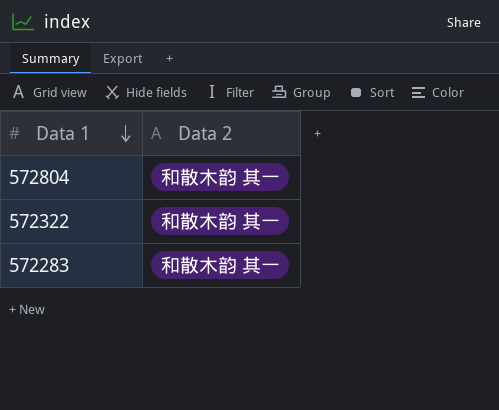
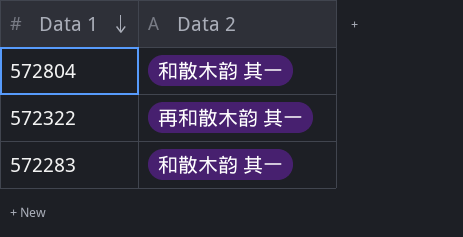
572322 | Data 2: 和散木韵 其一 -> 再和散木韵 其一

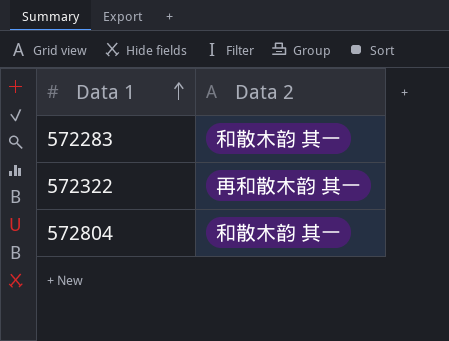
row order: Data 1 descending -> Data 1 ascending

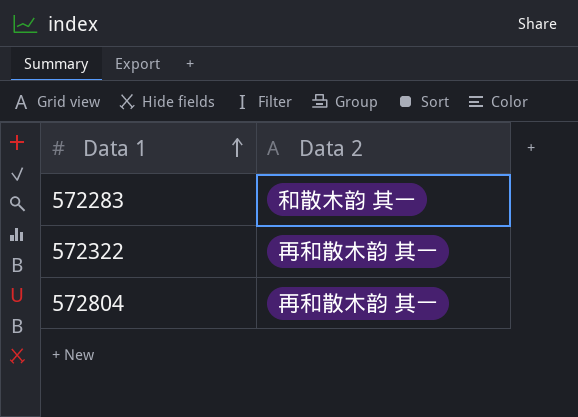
572804 | Data 2: 和散木韵 其一 -> 再和散木韵 其一

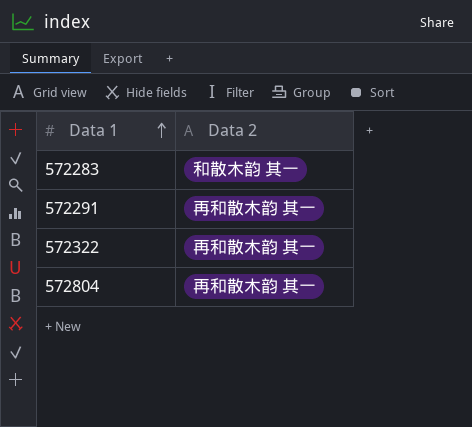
row 572291: none -> 再和散木韵 其一

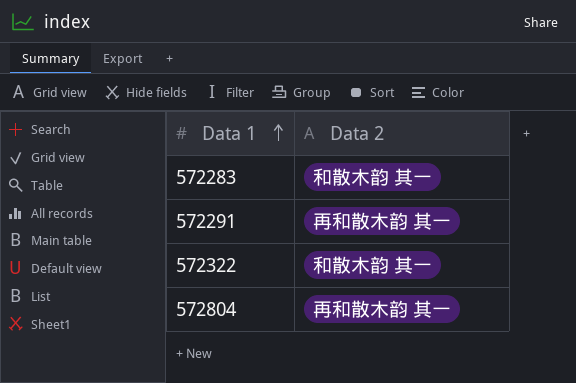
572322 | Data 2: 再和散木韵 其一 -> 和散木韵 其一

